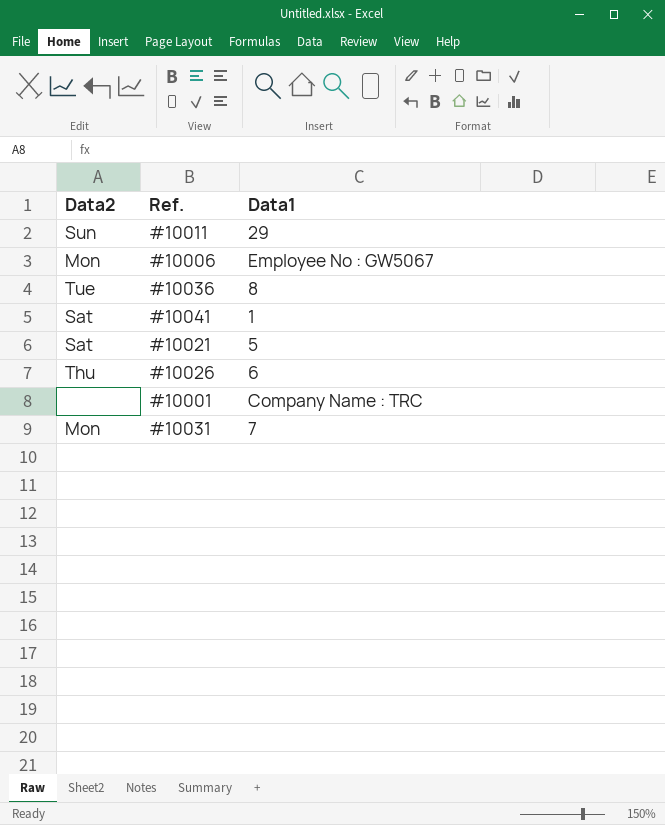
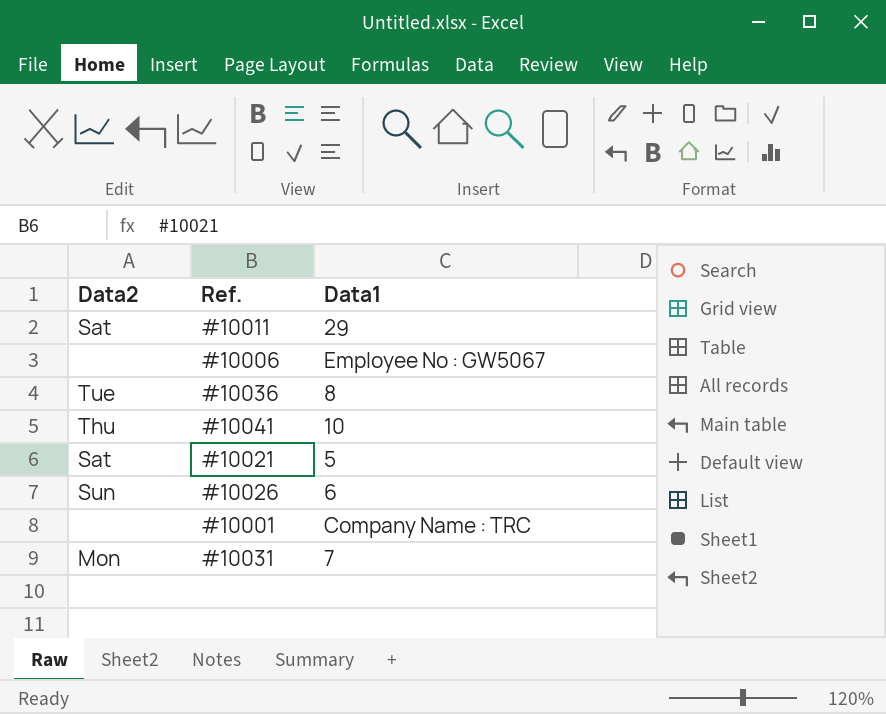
#10011 | Data2: Sun -> Sat
#10006 | Data2: Mon -> none
#10041 | Data2: Sat -> Thu
#10041 | Data1: 1 -> 10
#10026 | Data2: Thu -> Sun

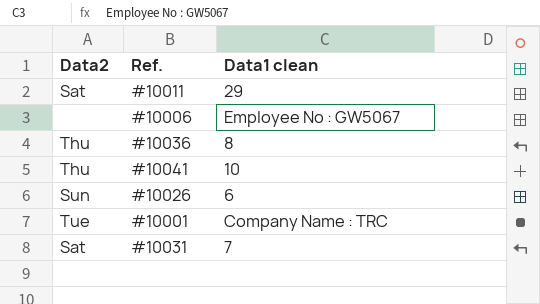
column name: Data1 -> Data1 clean
row #10021: Sat | 5 -> none
#10036 | Data2: Tue -> Thu
#10001 | Data2: none -> Tue
#10031 | Data2: Mon -> Sat

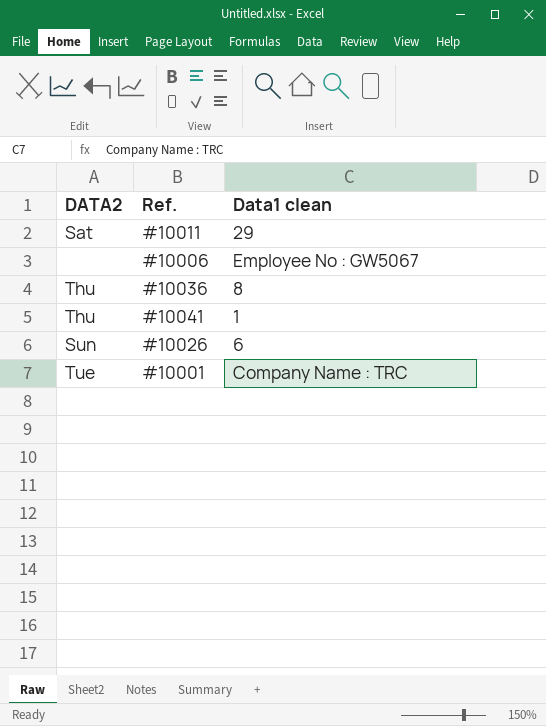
column name: Data2 -> DATA2
row #10031: Sat | 7 -> none
#10041 | Data1 clean: 10 -> 1

